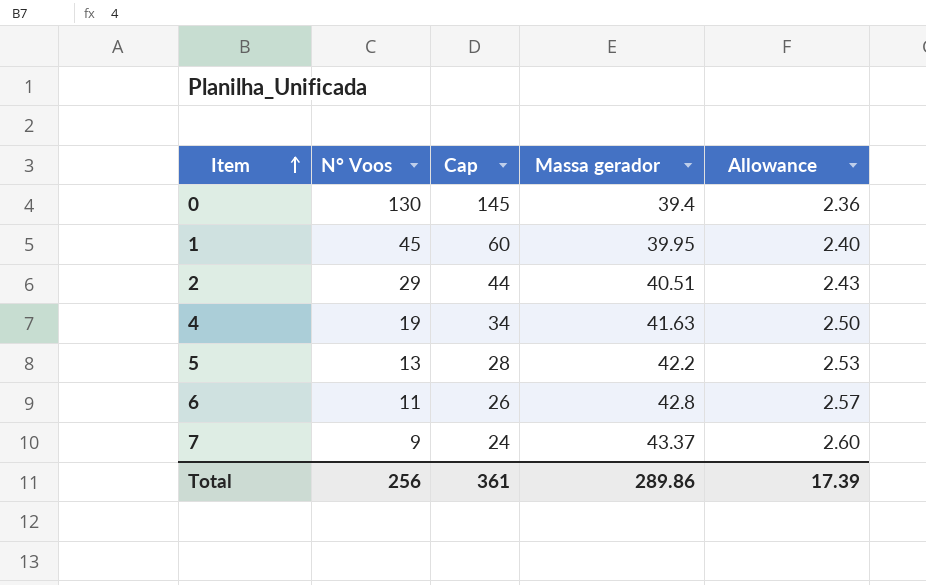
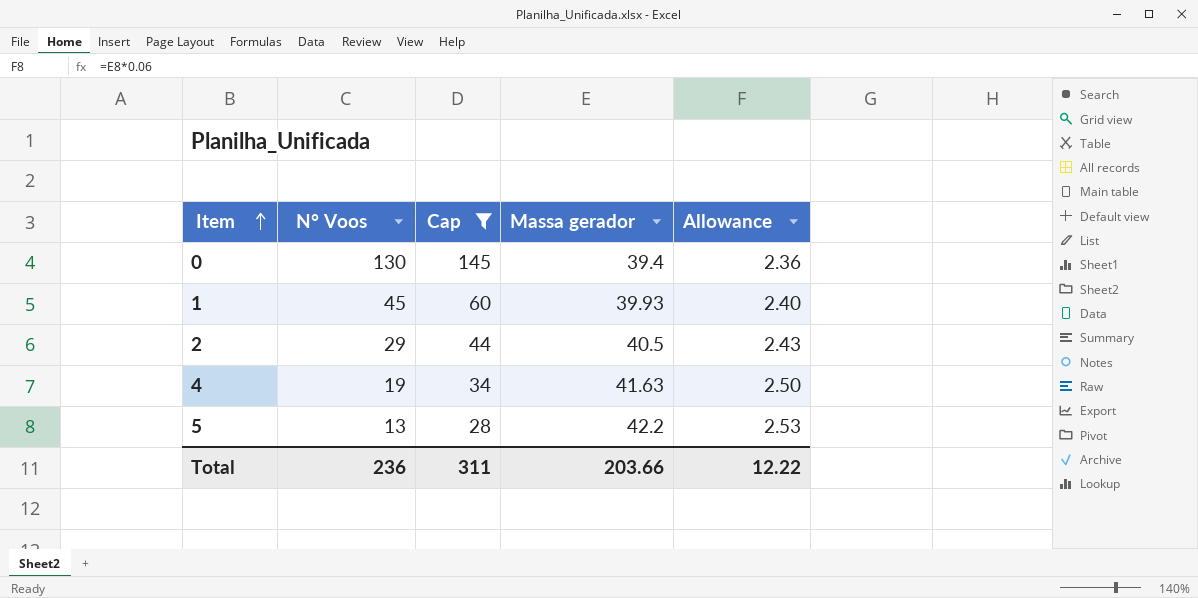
filter: none -> Cap >= 28
1 | Massa gerador: 39.95 -> 39.93
2 | Massa gerador: 40.51 -> 40.5
Total | N° Voos: 256 -> 236
Total | Cap: 361 -> 311
Total | Massa gerador: 289.86 -> 203.66
Total | Allowance: 17.39 -> 12.22

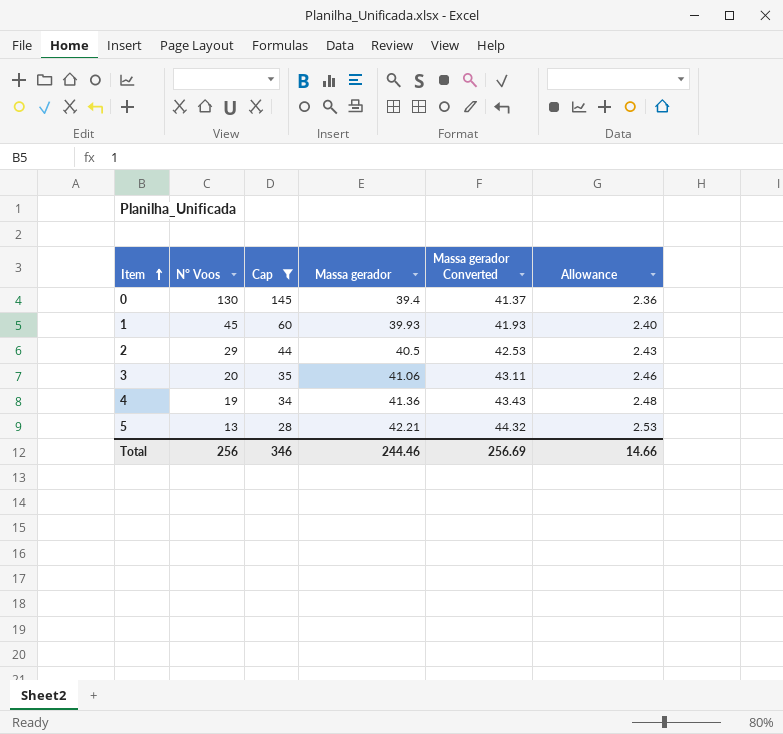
column Massa gerador Converted | formula: none -> [Massa gerador] * 1.05
row 3: none -> 20 | 35 | 41.06 | 43.11 | 2.46
4 | Massa gerador: 41.63 -> 41.36
4 | Allowance: 2.50 -> 2.48
5 | Massa gerador: 42.2 -> 42.21
Total | N° Voos: 236 -> 256
Total | Cap: 311 -> 346
Total | Massa gerador: 203.66 -> 244.46
Total | Allowance: 12.22 -> 14.66

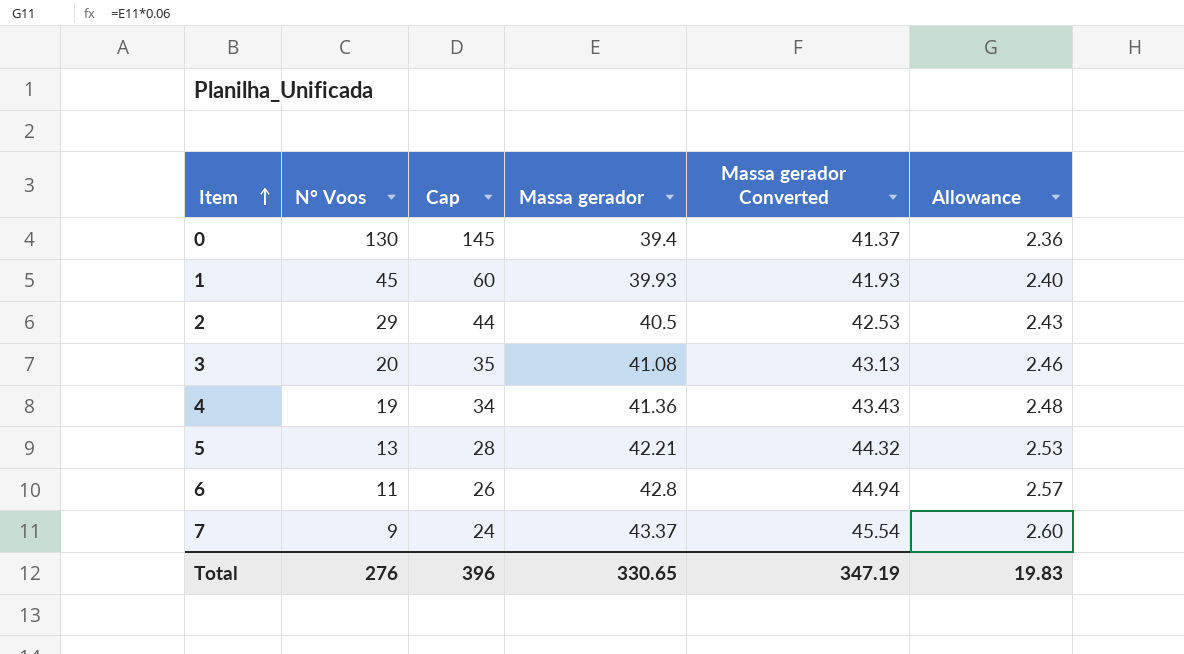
filter: Cap >= 28 -> none
3 | Massa gerador: 41.06 -> 41.08
3 | Massa gerador Converted: 43.11 -> 43.13
Total | N° Voos: 256 -> 276
Total | Cap: 346 -> 396
Total | Massa gerador: 244.46 -> 330.65
Total | Massa gerador Converted: 256.69 -> 347.19
Total | Allowance: 14.66 -> 19.83

